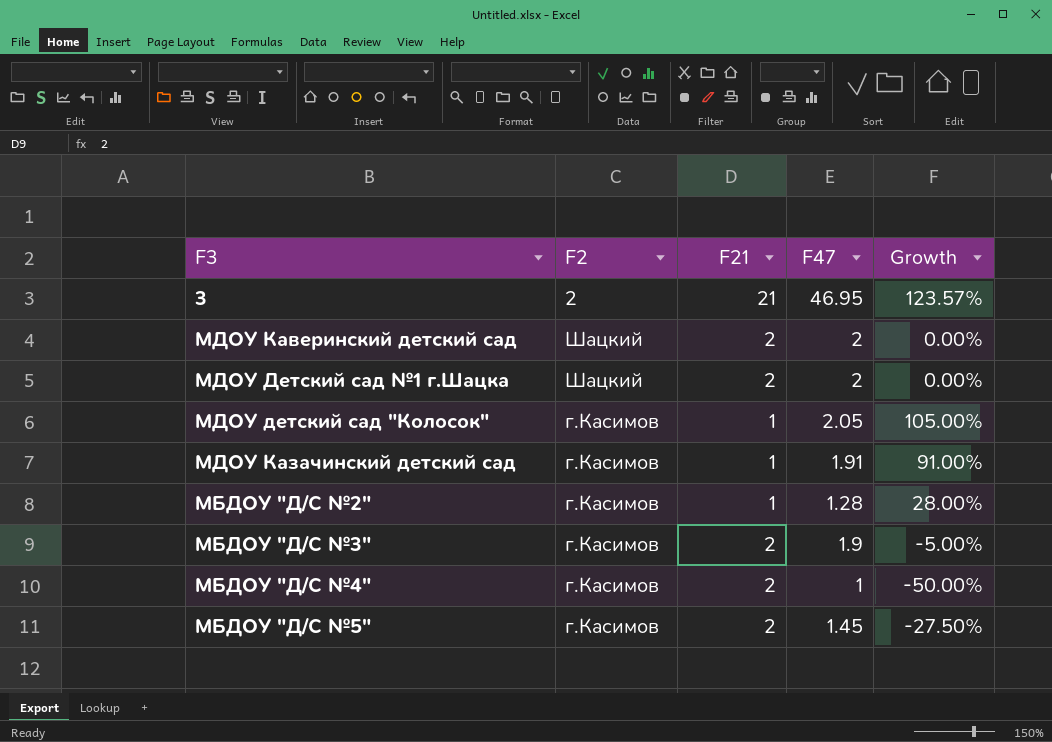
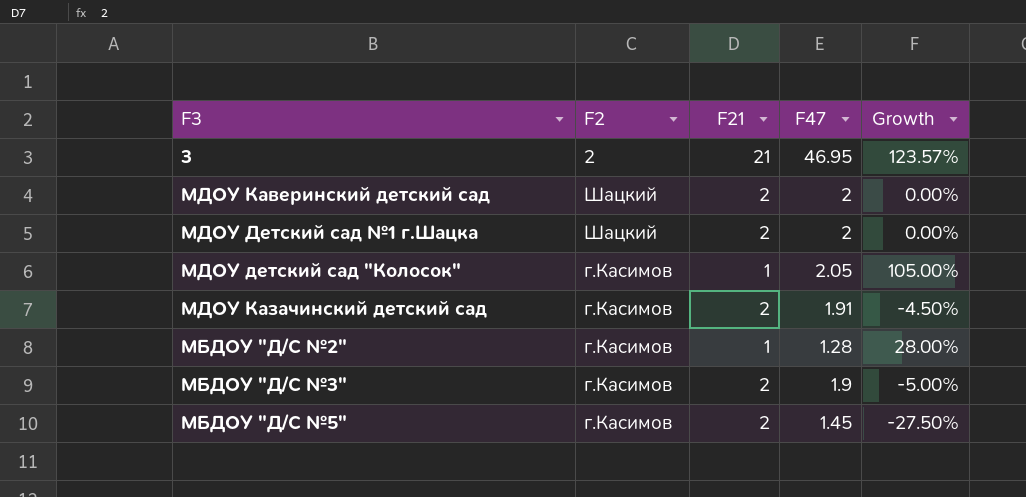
row МБДОУ "Д/С №4": г.Касимов | 2 | 1 | -50.00% -> none
МДОУ Казачинский детский сад | F21: 1 -> 2
МДОУ Казачинский детский сад | Growth: 91.00% -> -4.50%

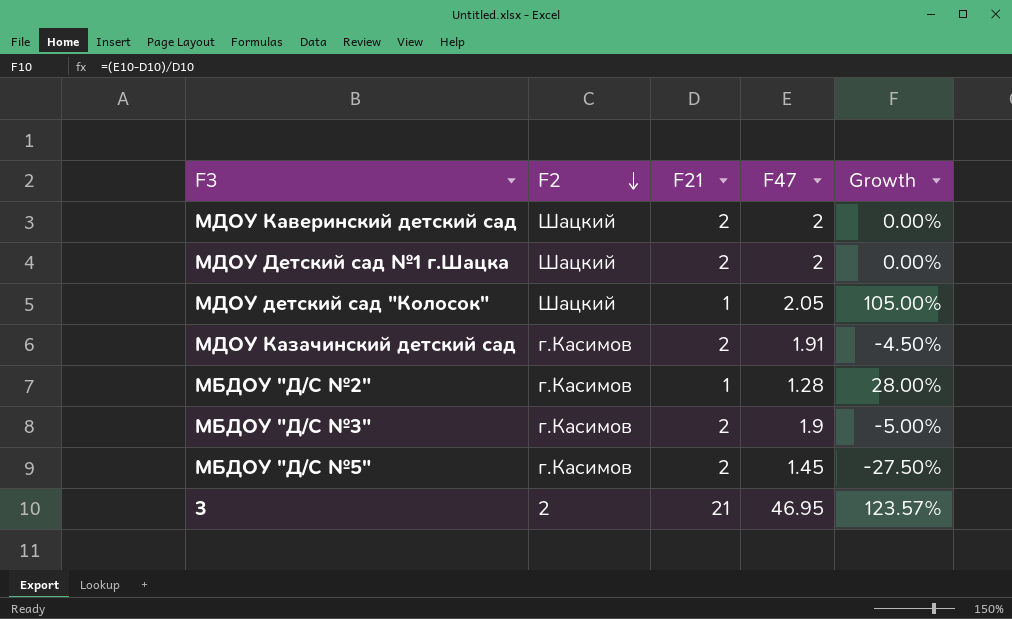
row order: none -> F2 descending
МДОУ детский сад "Колосок" | F2: г.Касимов -> Шацкий

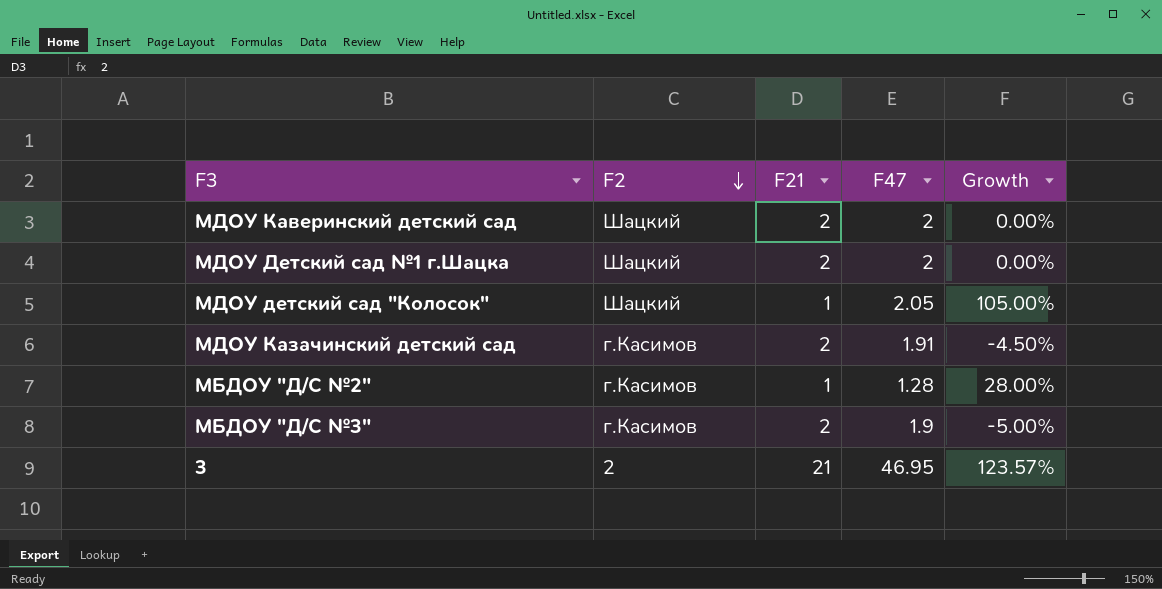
row МБДОУ "Д/С №5": г.Касимов | 2 | 1.45 | -27.50% -> none

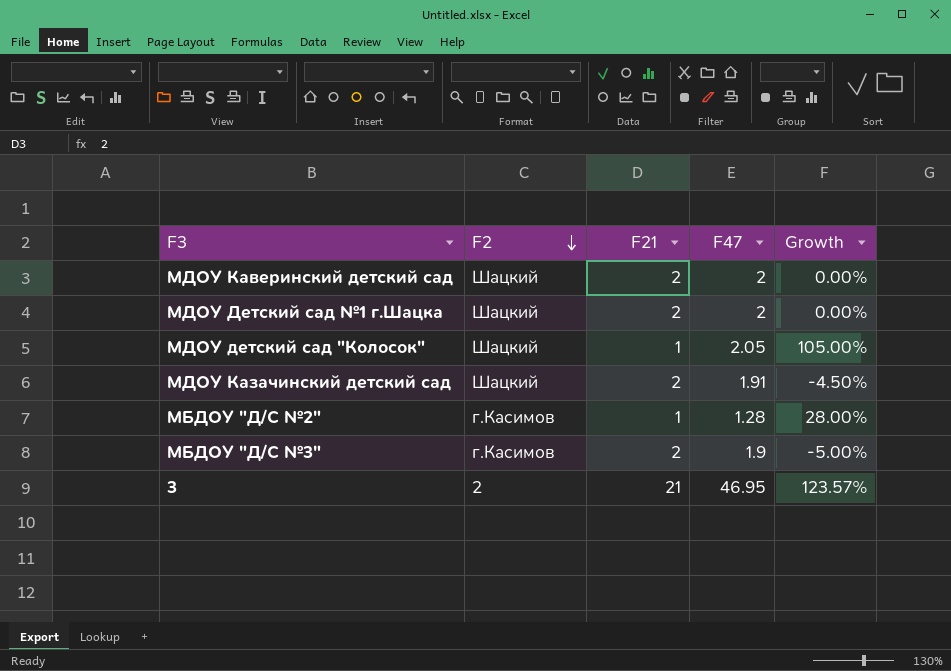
МДОУ Казачинский детский сад | F2: г.Касимов -> Шацкий

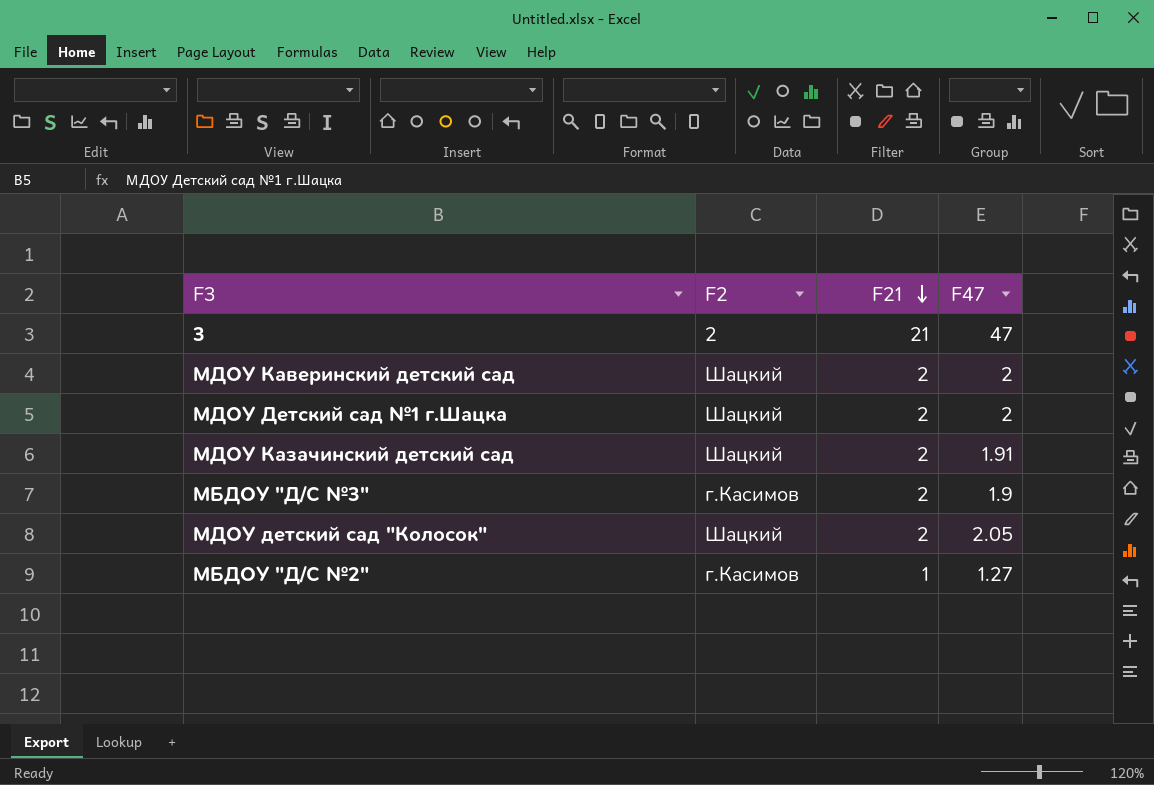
row order: F2 descending -> F21 descending
column Growth | formula: ([F47] - [F21]) / [F21] -> none
3 | F47: 46.95 -> 47
МДОУ детский сад "Колосок" | F21: 1 -> 2
МБДОУ "Д/С №2" | F47: 1.28 -> 1.27

